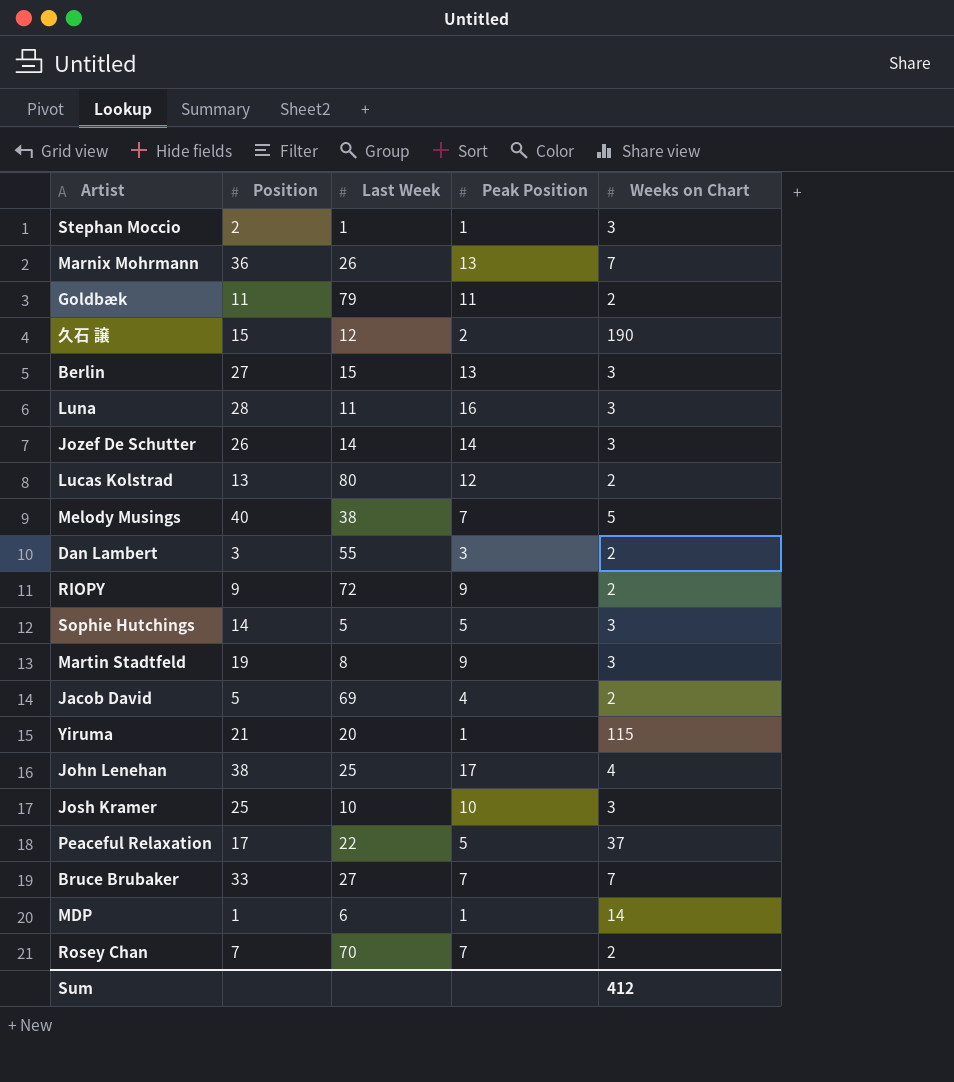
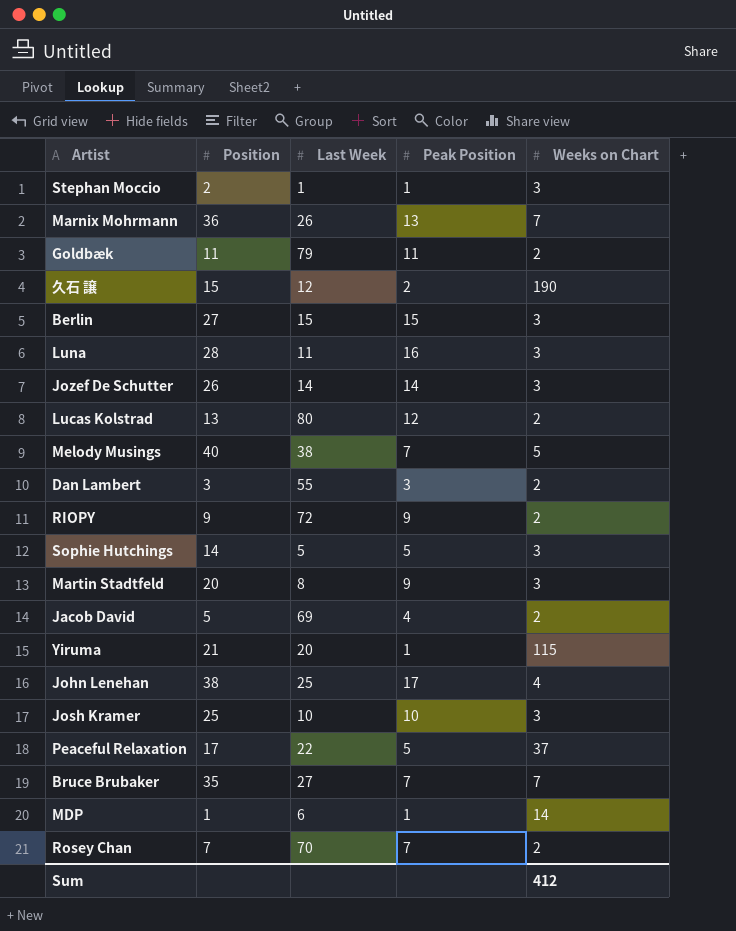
Berlin | Peak Position: 13 -> 15
Martin Stadtfeld | Position: 19 -> 20
Bruce Brubaker | Position: 33 -> 35

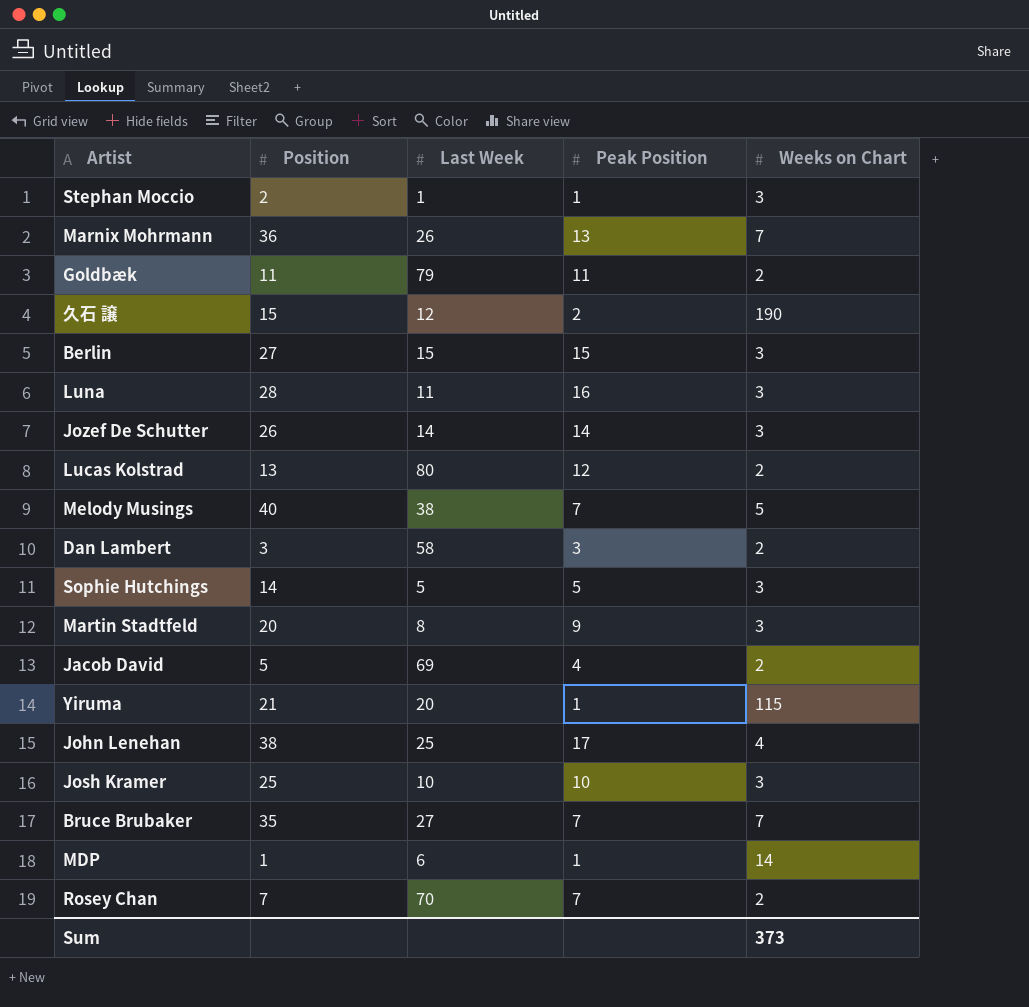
row RIOPY: 9 | 72 | 9 | 2 -> none
row Peaceful Relaxation: 17 | 22 | 5 | 37 -> none
Dan Lambert | Last Week: 55 -> 58
Sum | Weeks on Chart: 412 -> 373

